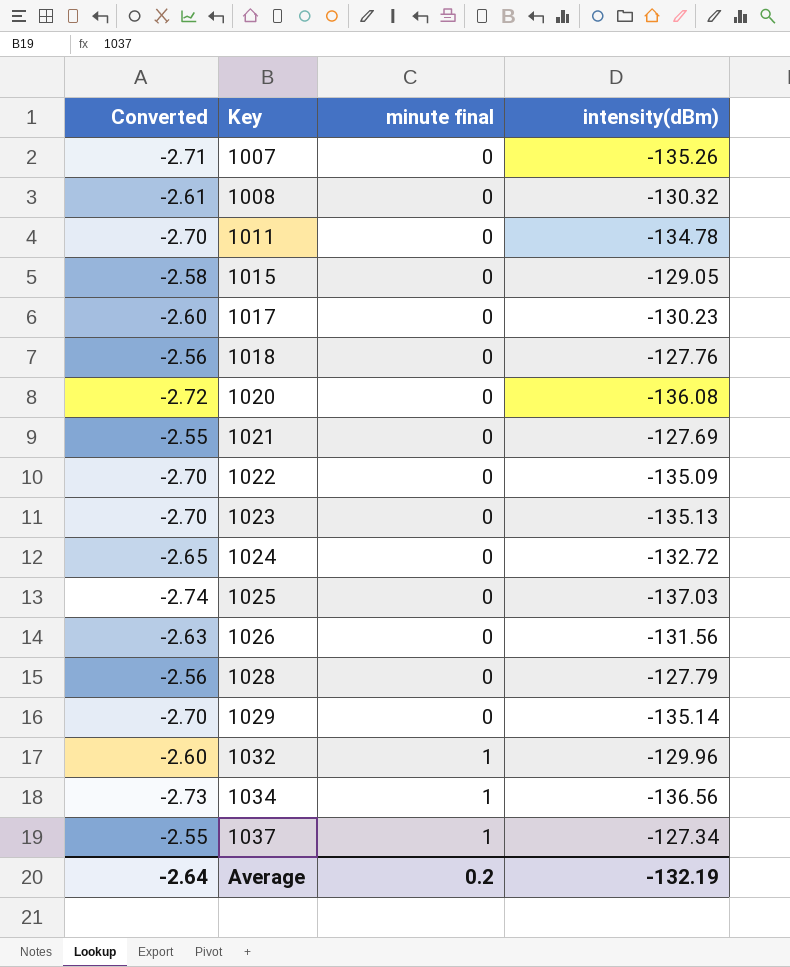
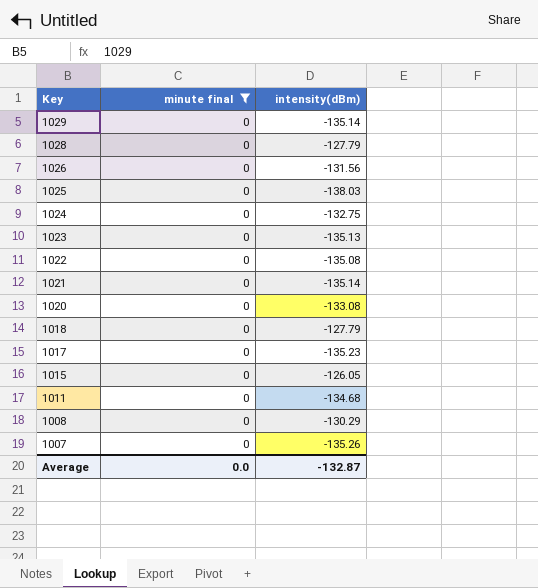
filter: none -> minute final = 0
row order: Key ascending -> Key descending
column Converted | formula: [intensity(dBm)] * 0.02 -> none
1025 | intensity(dBm): -137.03 -> -138.03
1024 | intensity(dBm): -132.72 -> -132.75
1022 | intensity(dBm): -135.09 -> -135.08
1021 | intensity(dBm): -127.69 -> -135.14
1020 | intensity(dBm): -136.08 -> -133.08
1018 | intensity(dBm): -127.76 -> -127.79
1017 | intensity(dBm): -130.23 -> -135.23
1015 | intensity(dBm): -129.05 -> -126.05
1011 | intensity(dBm): -134.78 -> -134.68
1008 | intensity(dBm): -130.32 -> -130.29
Average | minute final: 0.2 -> 0.0
Average | intensity(dBm): -132.19 -> -132.87

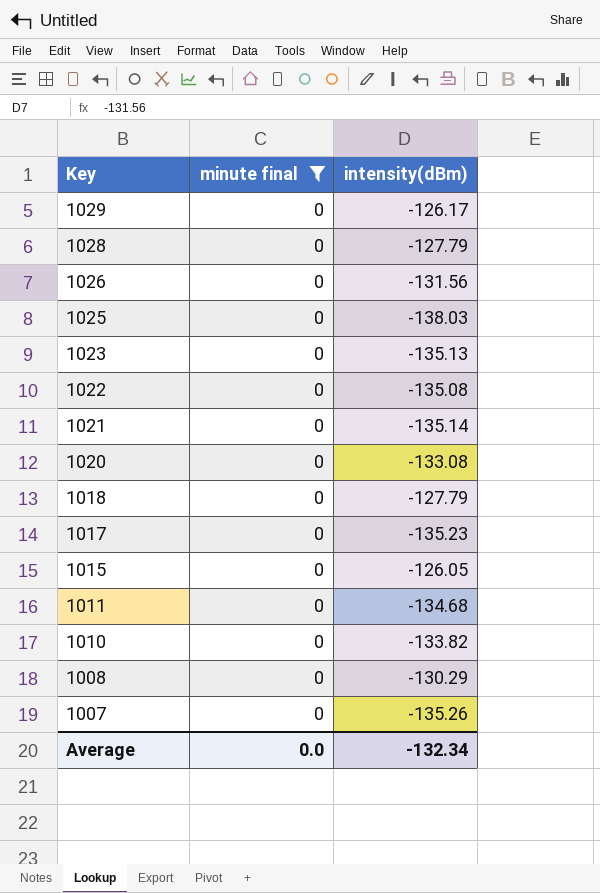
row 1024: 0 | -132.75 -> none
1029 | intensity(dBm): -135.14 -> -126.17
row 1010: none -> 0 | -133.82
Average | intensity(dBm): -132.87 -> -132.34

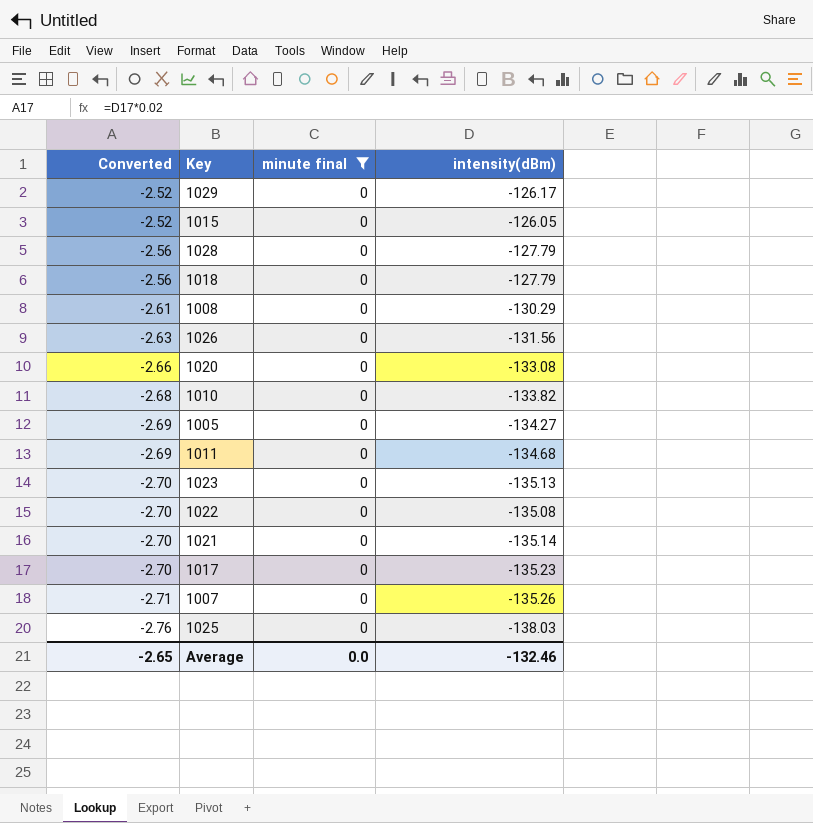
row order: Key descending -> Converted descending
column Converted | formula: none -> [intensity(dBm)] * 0.02
row 1005: none -> -2.69 | 0 | -134.27
Average | intensity(dBm): -132.34 -> -132.46

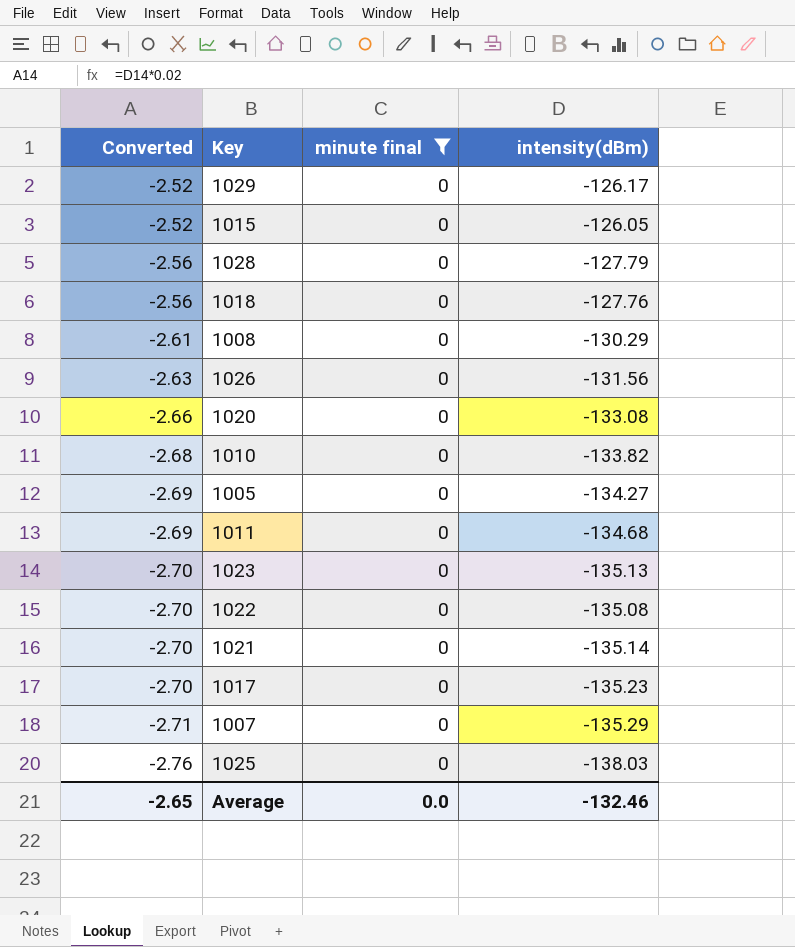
1018 | intensity(dBm): -127.79 -> -127.76
1007 | intensity(dBm): -135.26 -> -135.29

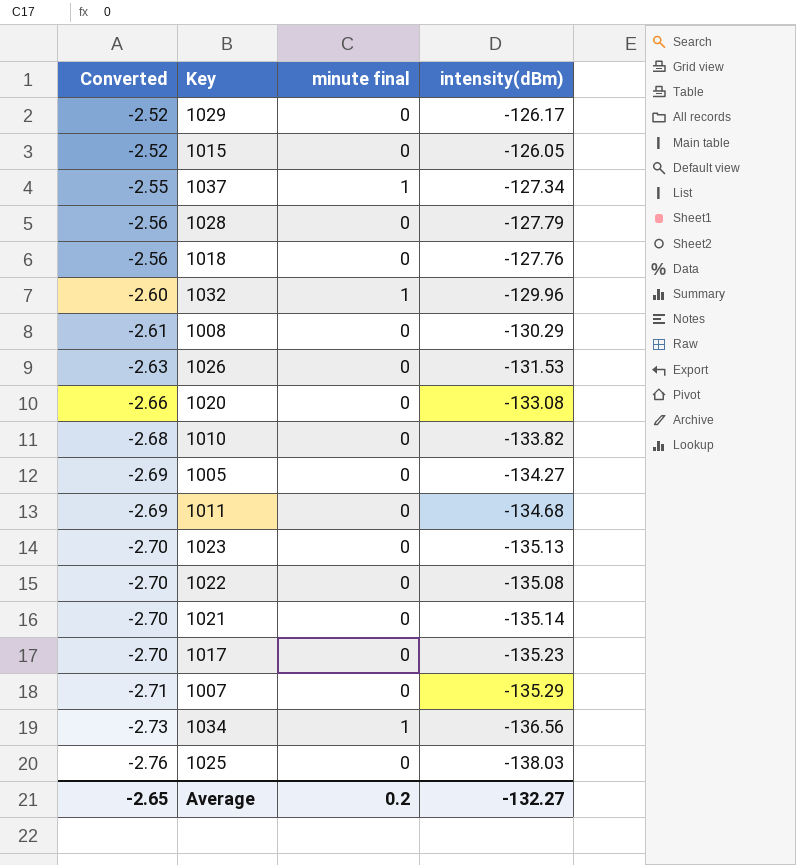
filter: minute final = 0 -> none
1026 | intensity(dBm): -131.56 -> -131.53
Average | minute final: 0.0 -> 0.2
Average | intensity(dBm): -132.46 -> -132.27

